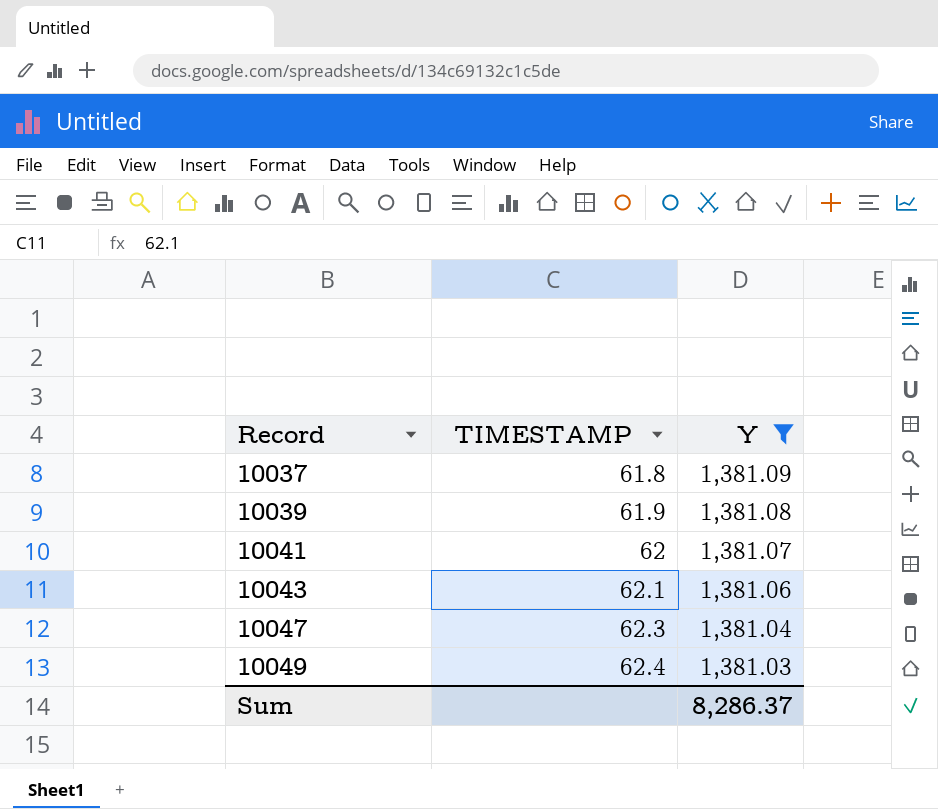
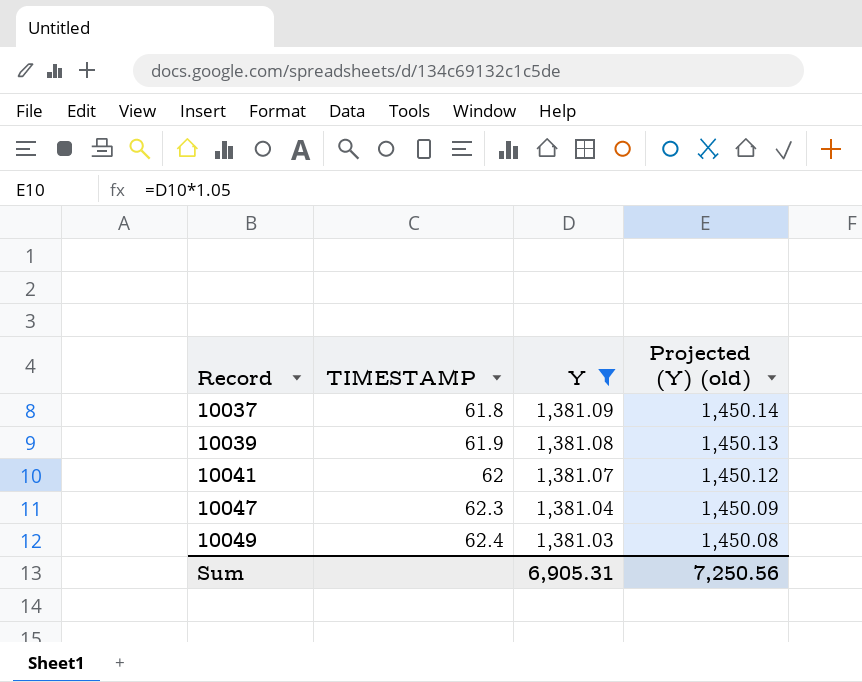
column Projected (Y) (old) | formula: none -> [Y] * 1.05
row 10043: 62.1 | 1,381.06 -> none
Sum | Y: 8,286.37 -> 6,905.31

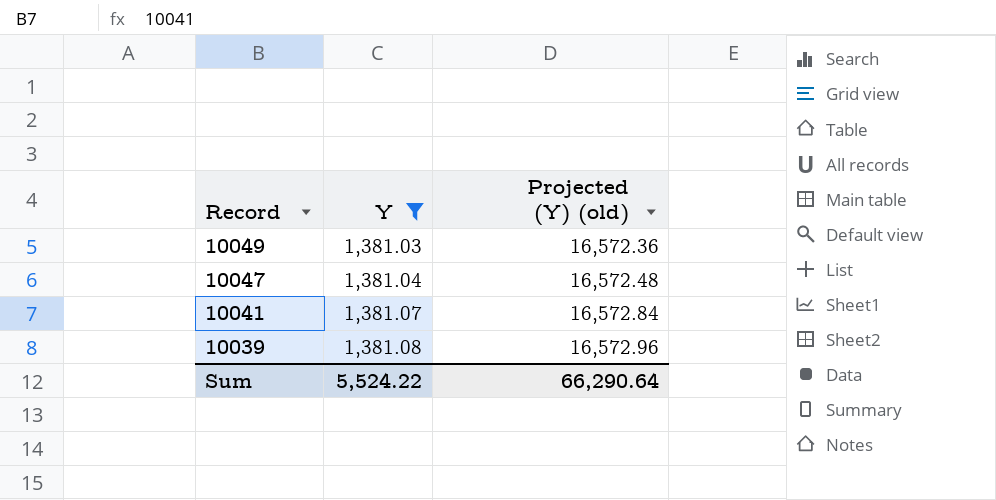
row order: Record ascending -> Record descending
column TIMESTAMP | position: 2 -> none
column Projected (Y) (old) | formula: [Y] * 1.05 -> [Y] * 12
row 10037: 61.8 | 1,381.09 | 1,450.14 -> none
Sum | Y: 6,905.31 -> 5,524.22
Sum | Projected (Y) (old): 7,250.56 -> 66,290.64

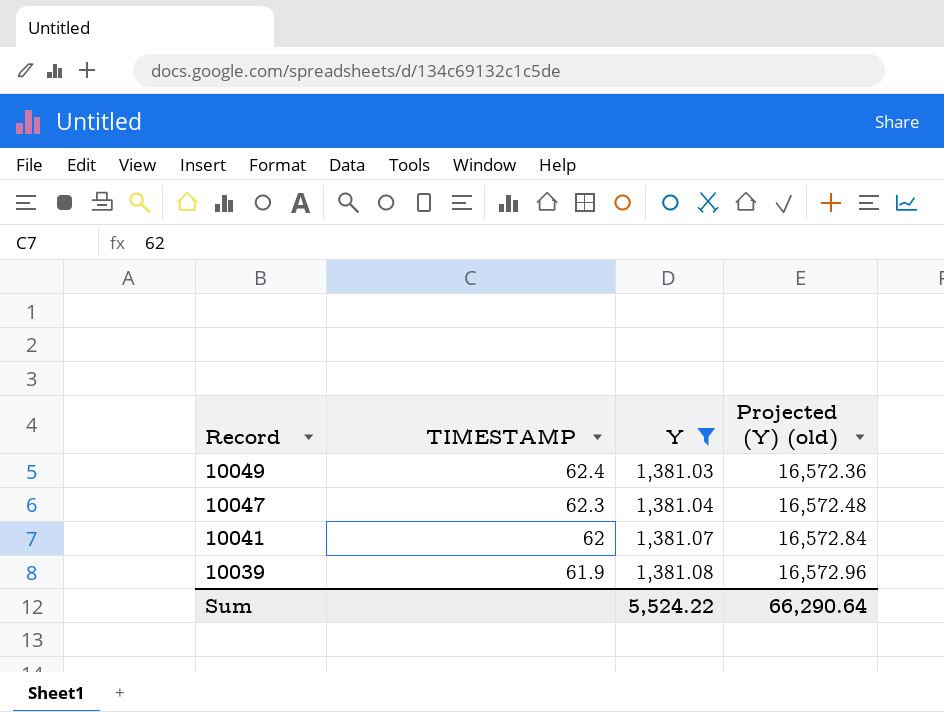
column TIMESTAMP | position: none -> 2

